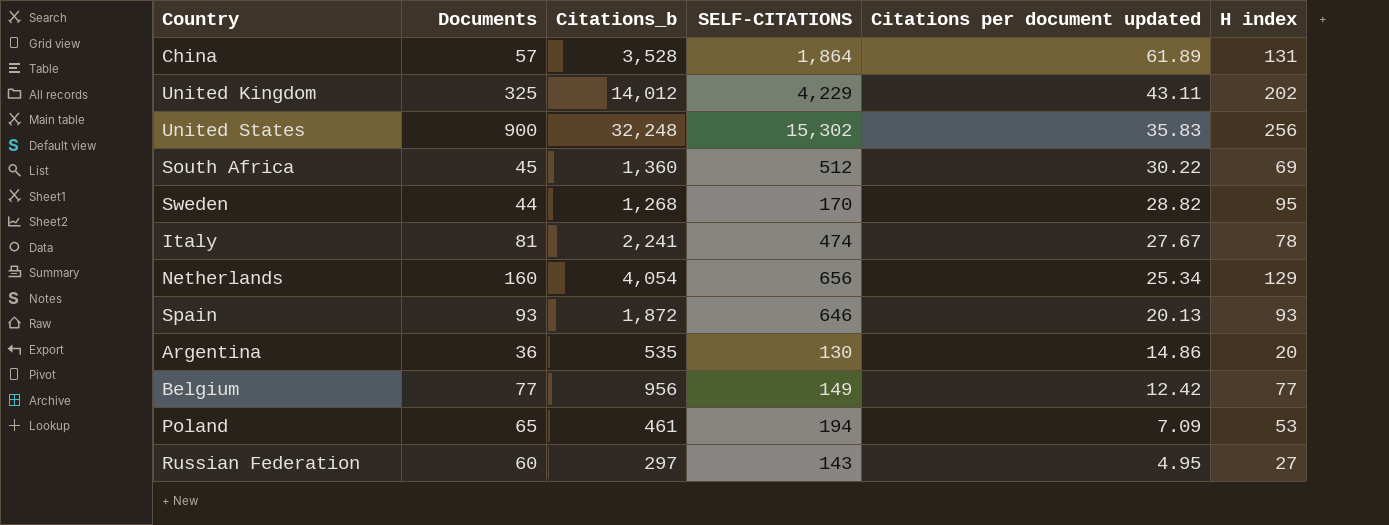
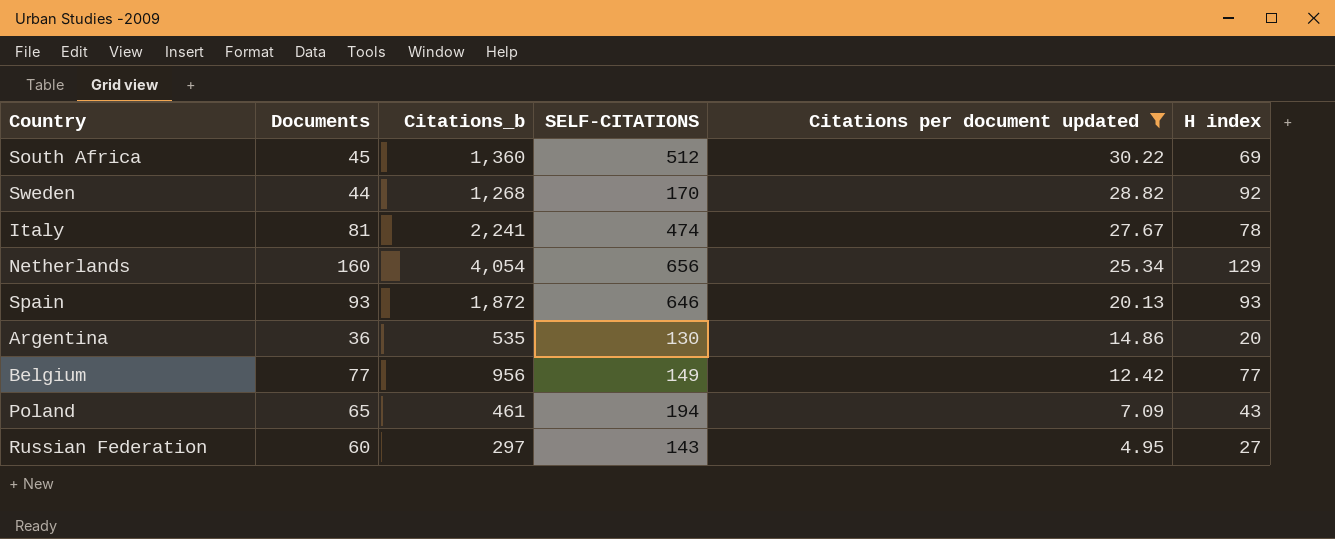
filter: none -> Citations per document updated <= 30.22
Sweden | H index: 95 -> 92
Poland | H index: 53 -> 43

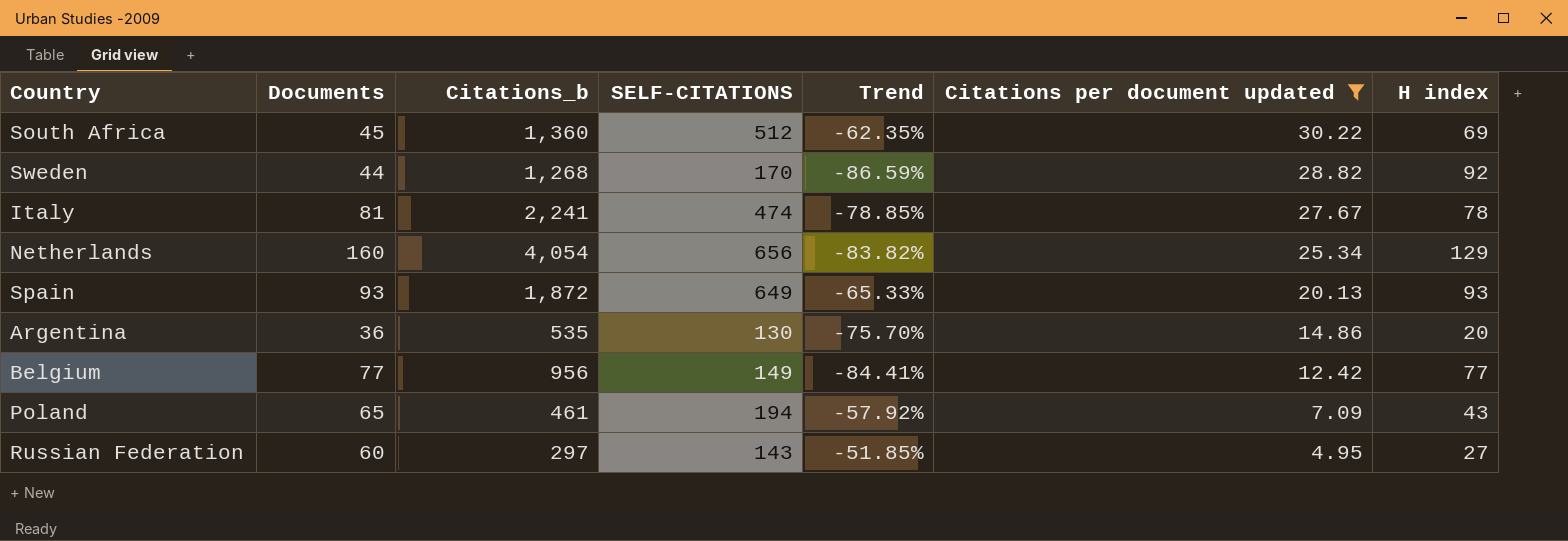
column Trend | formula: none -> ([SELF-CITATIONS] - [Citations_b]) / [Citations_b]
Spain | SELF-CITATIONS: 646 -> 649

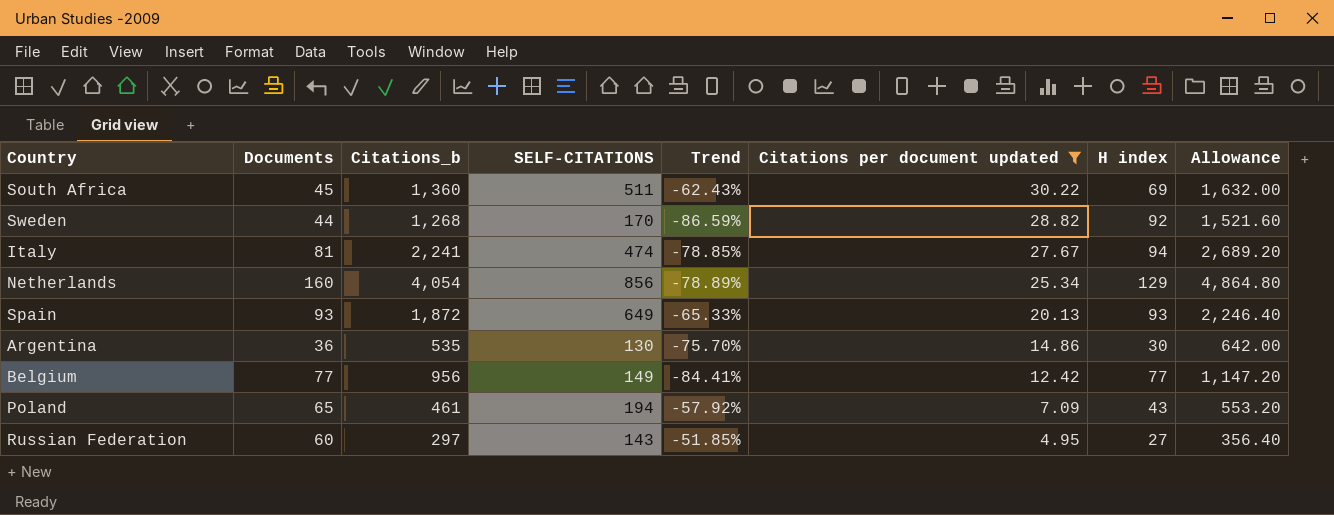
column Allowance | formula: none -> [Citations_b] * 1.2
South Africa | SELF-CITATIONS: 512 -> 511
South Africa | Trend: -62.35% -> -62.43%
Italy | H index: 78 -> 94
Netherlands | SELF-CITATIONS: 656 -> 856
Netherlands | Trend: -83.82% -> -78.89%
Argentina | H index: 20 -> 30

